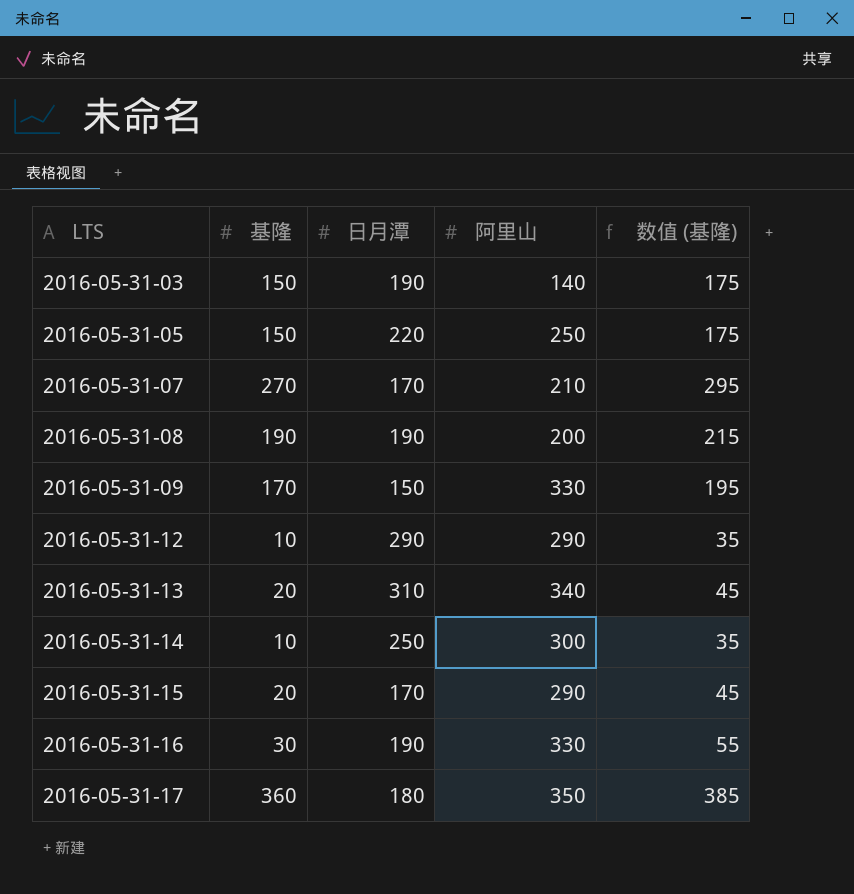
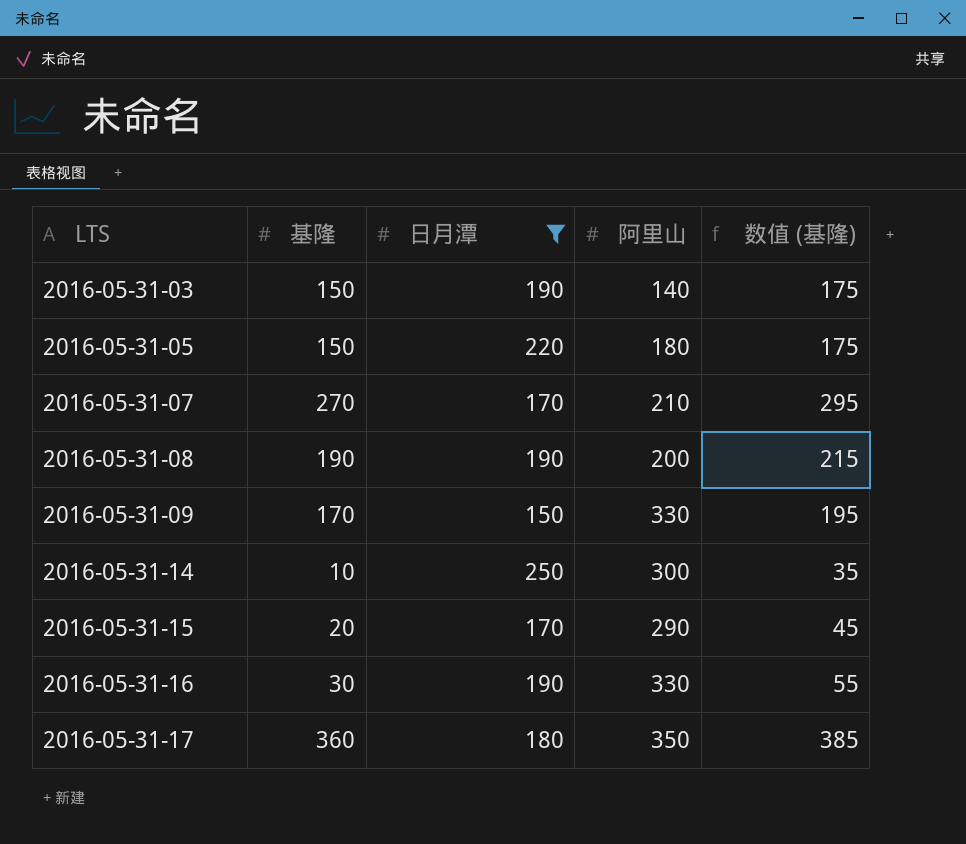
filter: none -> 日月潭 <= 250
2016-05-31-05 | 阿里山: 250 -> 180

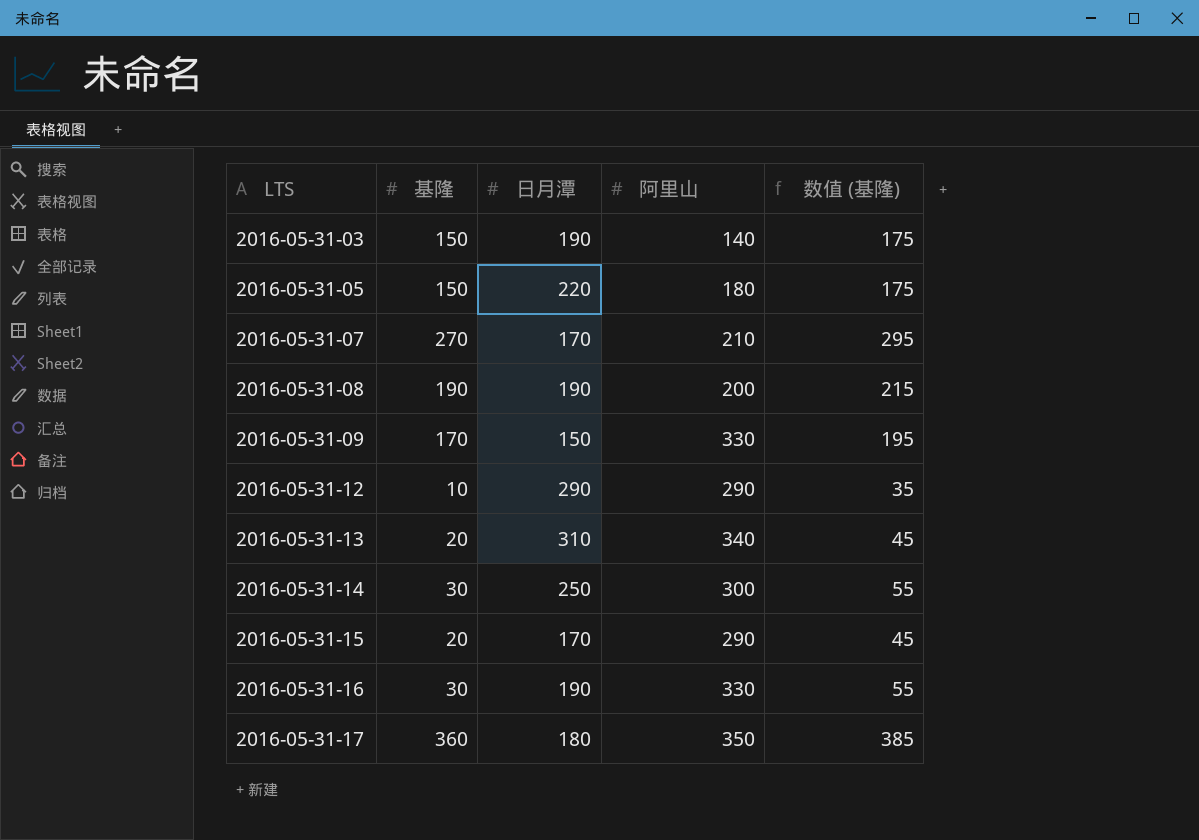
filter: 日月潭 <= 250 -> none
2016-05-31-14 | 基隆: 10 -> 30
2016-05-31-14 | 数值 (基隆): 35 -> 55

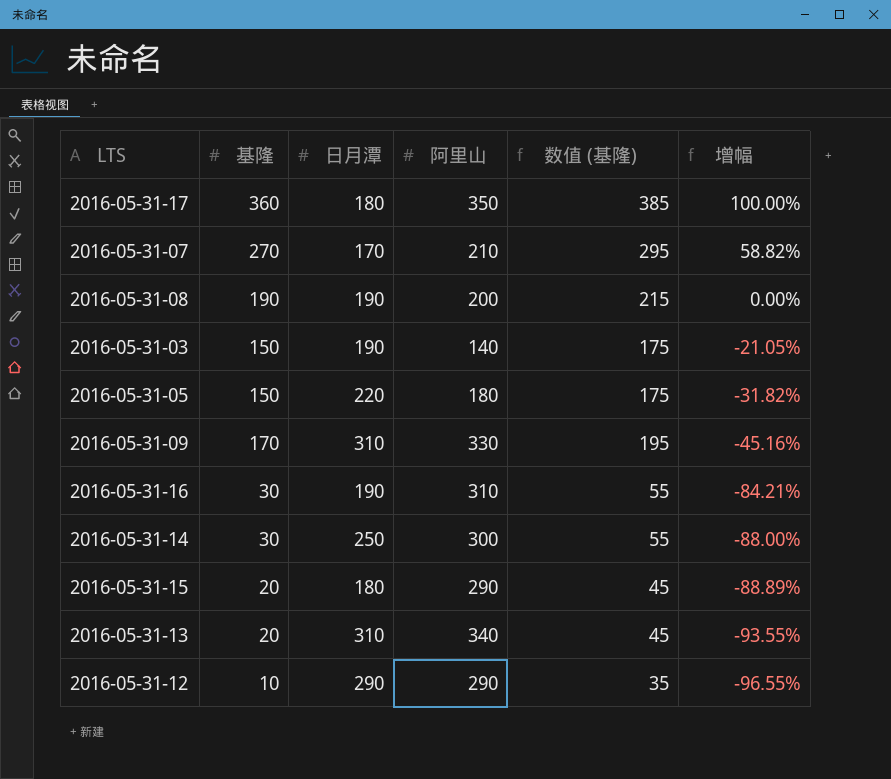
row order: LTS ascending -> 增幅 descending
column 增幅 | formula: none -> ([基隆] - [日月潭]) / [日月潭]
2016-05-31-09 | 日月潭: 150 -> 310
2016-05-31-16 | 阿里山: 330 -> 310
2016-05-31-15 | 日月潭: 170 -> 180

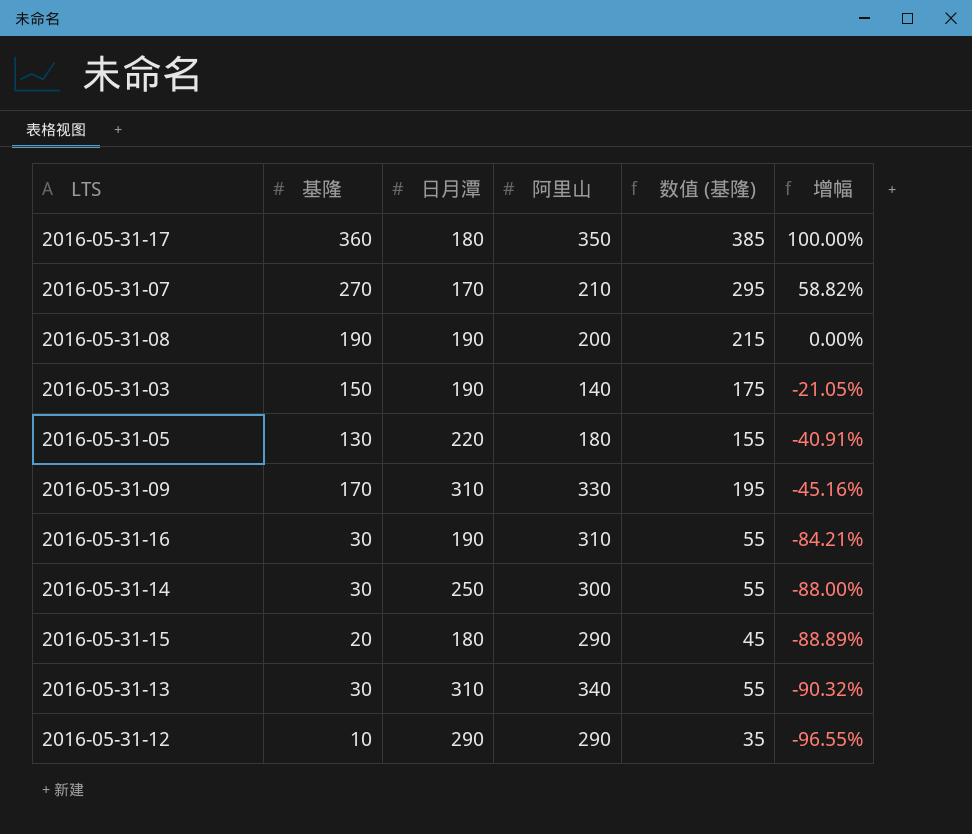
2016-05-31-05 | 基隆: 150 -> 130
2016-05-31-05 | 数值 (基隆): 175 -> 155
2016-05-31-05 | 增幅: -31.82% -> -40.91%
2016-05-31-13 | 基隆: 20 -> 30
2016-05-31-13 | 数值 (基隆): 45 -> 55
2016-05-31-13 | 增幅: -93.55% -> -90.32%

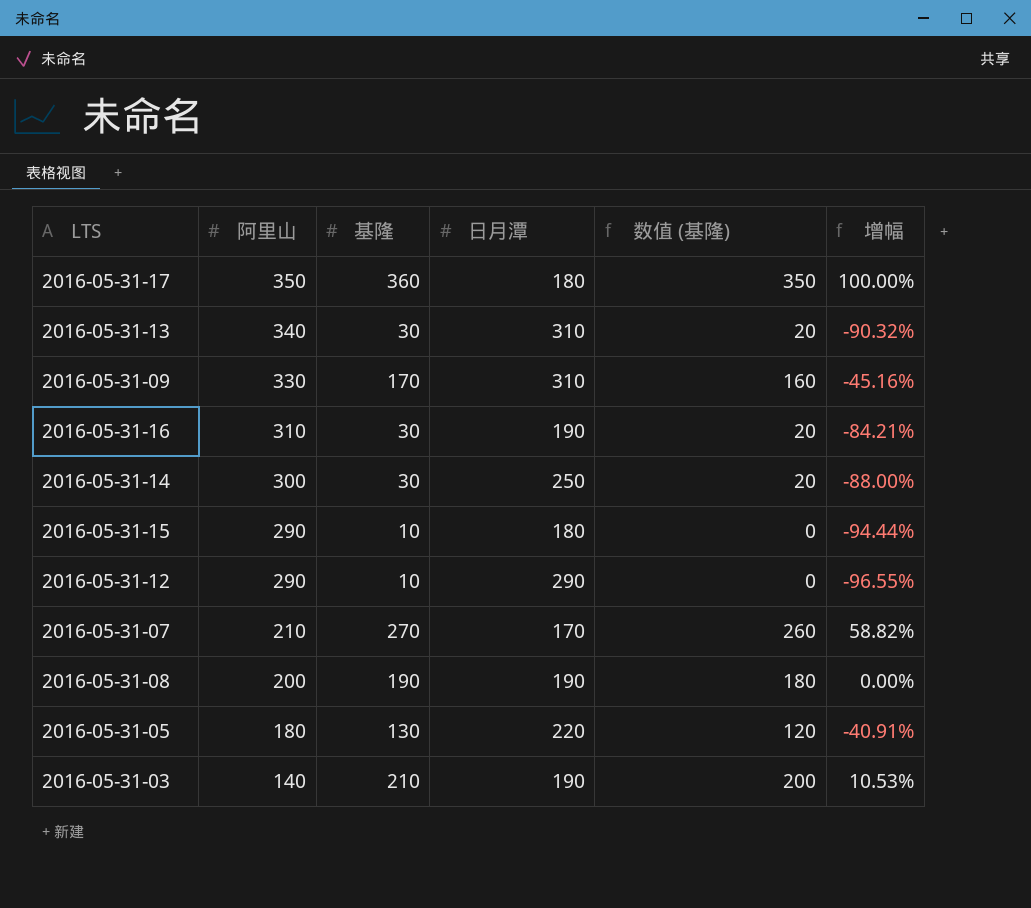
row order: 增幅 descending -> 阿里山 descending
column 阿里山 | position: 4 -> 2
column 数值 (基隆) | formula: [基隆] + 25 -> [基隆] - 10
2016-05-31-15 | 基隆: 20 -> 10
2016-05-31-15 | 增幅: -88.89% -> -94.44%
2016-05-31-03 | 基隆: 150 -> 210
2016-05-31-03 | 增幅: -21.05% -> 10.53%

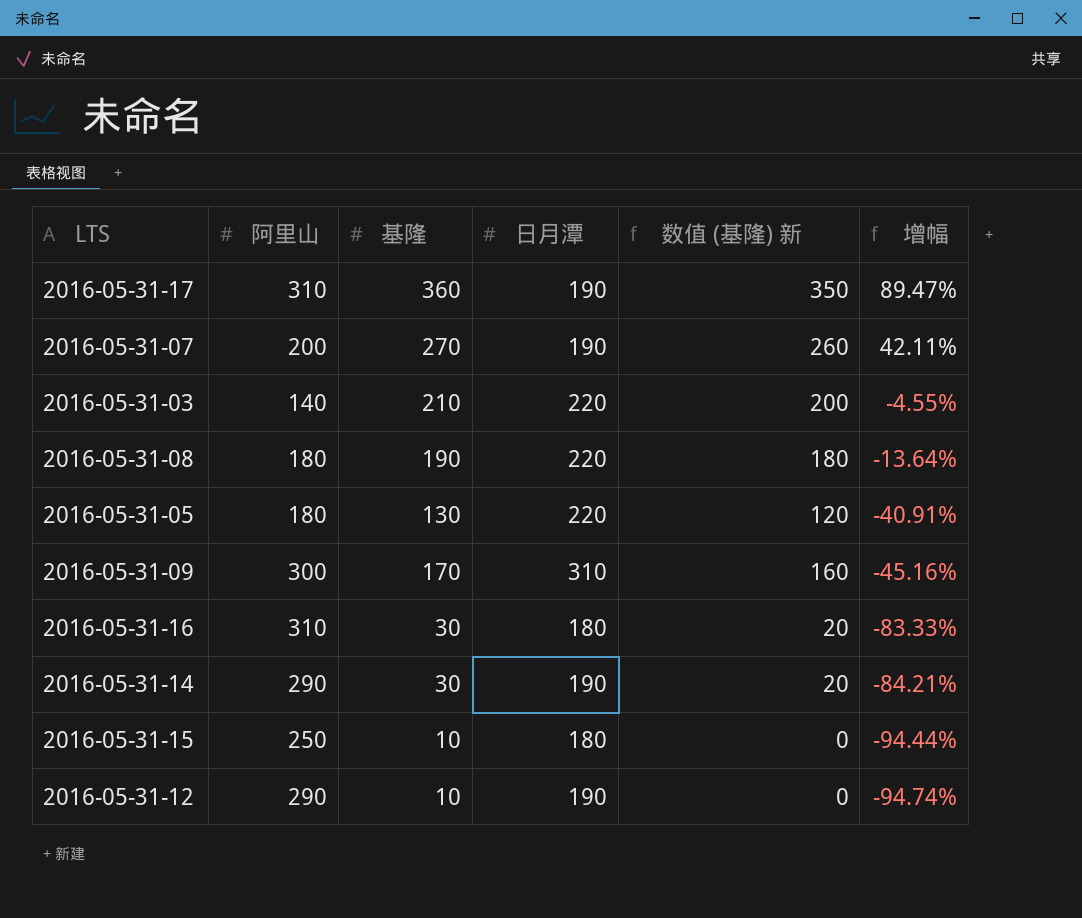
row order: 阿里山 descending -> 增幅 descending
column name: 数值 (基隆) -> 数值 (基隆) 新
row 2016-05-31-13: 340 | 30 | 310 | 20 | -90.32% -> none
2016-05-31-17 | 阿里山: 350 -> 310
2016-05-31-17 | 日月潭: 180 -> 190
2016-05-31-17 | 增幅: 100.00% -> 89.47%
2016-05-31-07 | 阿里山: 210 -> 200
2016-05-31-07 | 日月潭: 170 -> 190
2016-05-31-07 | 增幅: 58.82% -> 42.11%
2016-05-31-03 | 日月潭: 190 -> 220
2016-05-31-03 | 增幅: 10.53% -> -4.55%
2016-05-31-08 | 阿里山: 200 -> 180
2016-05-31-08 | 日月潭: 190 -> 220
2016-05-31-08 | 增幅: 0.00% -> -13.64%
2016-05-31-09 | 阿里山: 330 -> 300
2016-05-31-16 | 日月潭: 190 -> 180
2016-05-31-16 | 增幅: -84.21% -> -83.33%
2016-05-31-14 | 阿里山: 300 -> 290
2016-05-31-14 | 日月潭: 250 -> 190
2016-05-31-14 | 增幅: -88.00% -> -84.21%
2016-05-31-15 | 阿里山: 290 -> 250
2016-05-31-12 | 日月潭: 290 -> 190
2016-05-31-12 | 增幅: -96.55% -> -94.74%

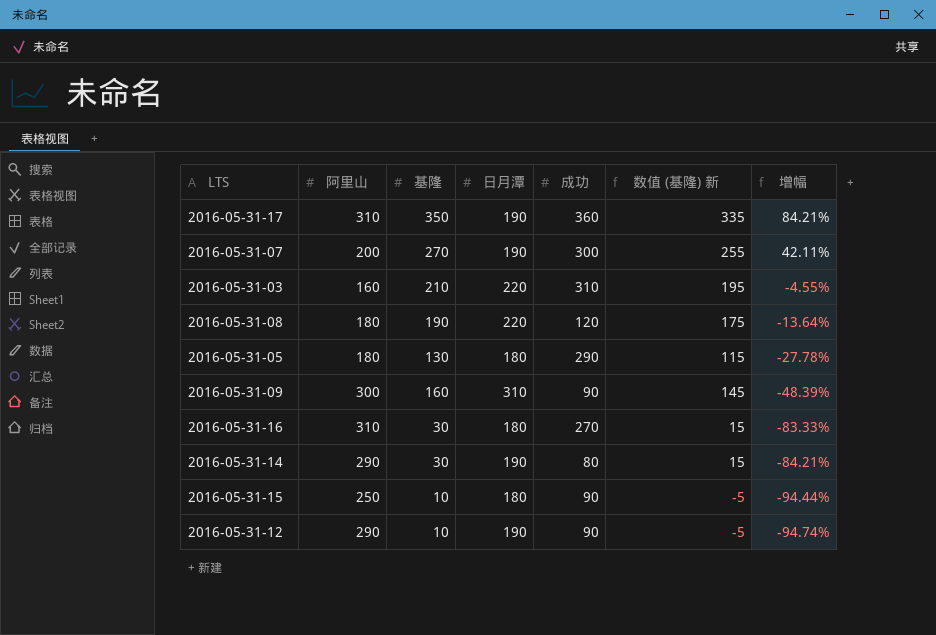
column 成功 | position: none -> 5
column 数值 (基隆) 新 | formula: [基隆] - 10 -> [基隆] - 15
2016-05-31-17 | 基隆: 360 -> 350
2016-05-31-17 | 增幅: 89.47% -> 84.21%
2016-05-31-03 | 阿里山: 140 -> 160
2016-05-31-05 | 日月潭: 220 -> 180
2016-05-31-05 | 增幅: -40.91% -> -27.78%
2016-05-31-09 | 基隆: 170 -> 160
2016-05-31-09 | 增幅: -45.16% -> -48.39%

